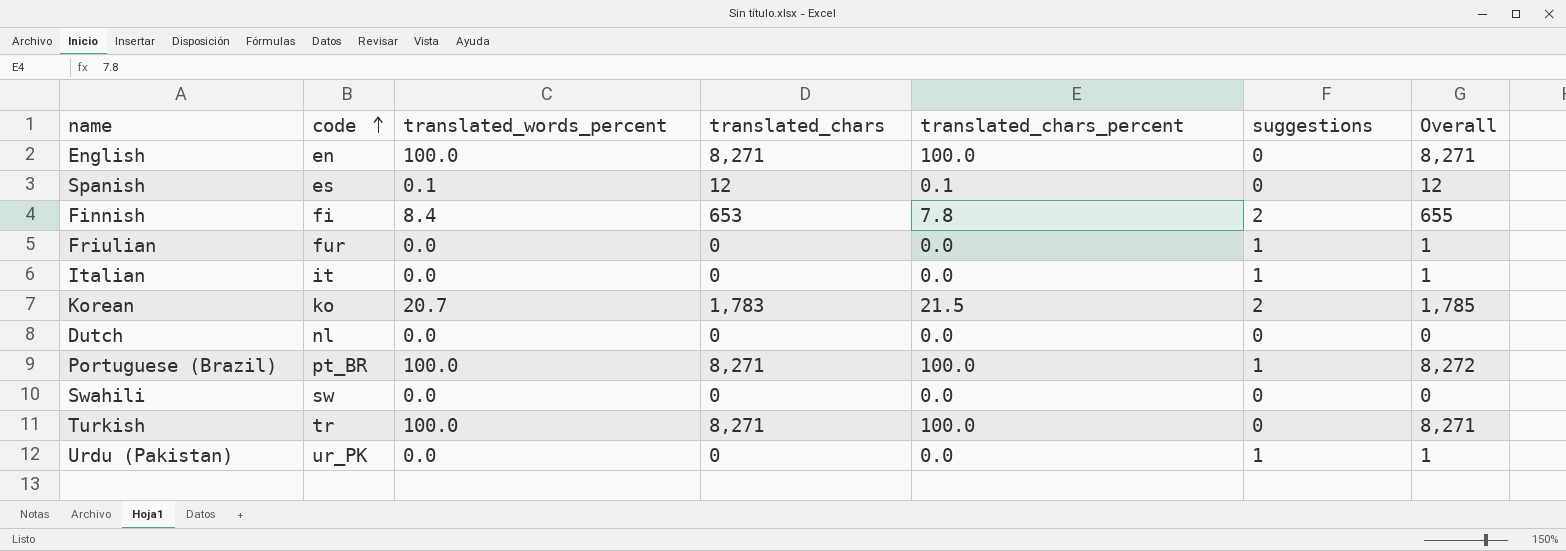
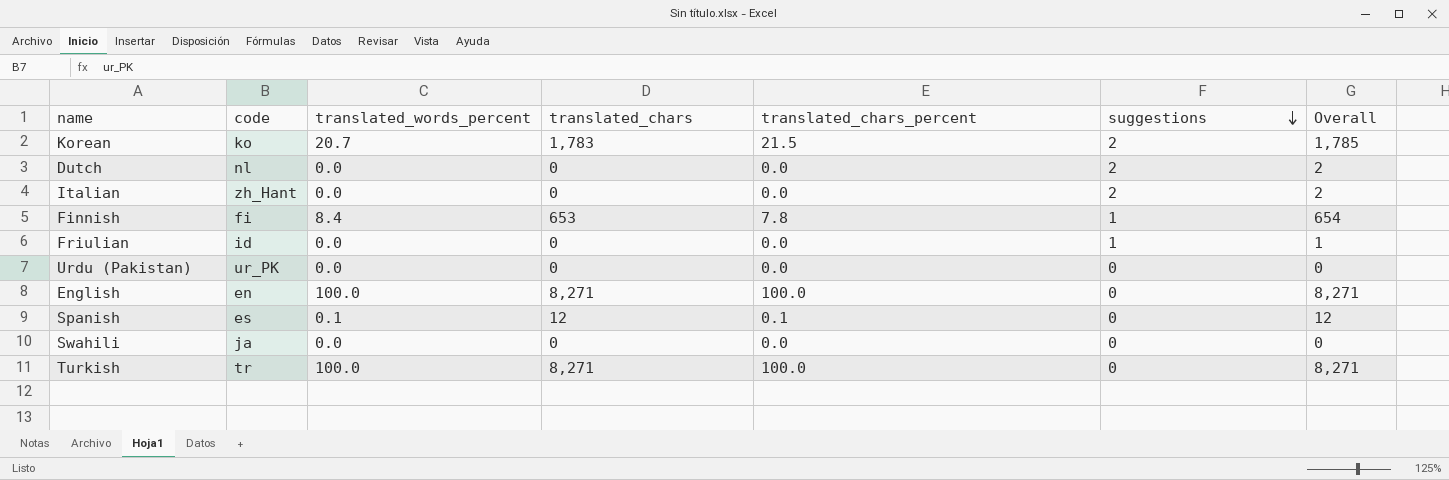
row order: code ascending -> suggestions descending
row Portuguese (Brazil): pt_BR | 100.0 | 8,271 | 100.0 | 1 | 8,272 -> none
Dutch | suggestions: 0 -> 2
Dutch | Overall: 0 -> 2
Italian | code: it -> zh_Hant
Italian | suggestions: 1 -> 2
Italian | Overall: 1 -> 2
Finnish | suggestions: 2 -> 1
Finnish | Overall: 655 -> 654
Friulian | code: fur -> id
Urdu (Pakistan) | suggestions: 1 -> 0
Urdu (Pakistan) | Overall: 1 -> 0
Swahili | code: sw -> ja

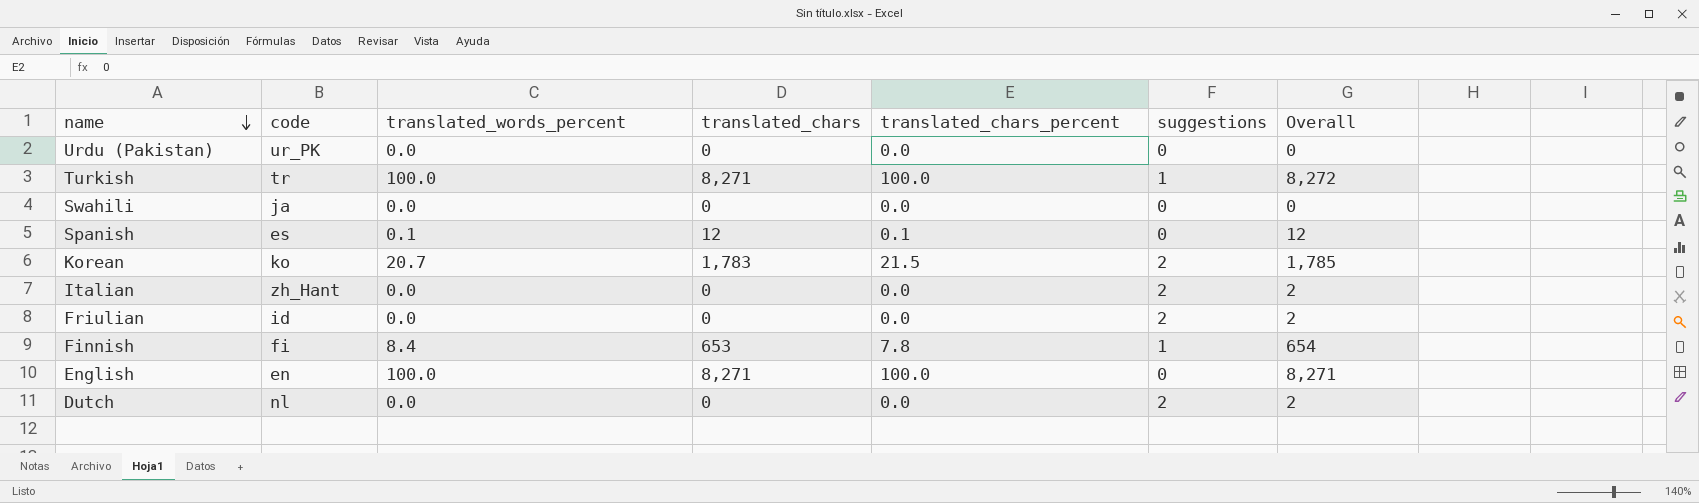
row order: suggestions descending -> name descending
Turkish | suggestions: 0 -> 1
Turkish | Overall: 8,271 -> 8,272
Friulian | suggestions: 1 -> 2
Friulian | Overall: 1 -> 2

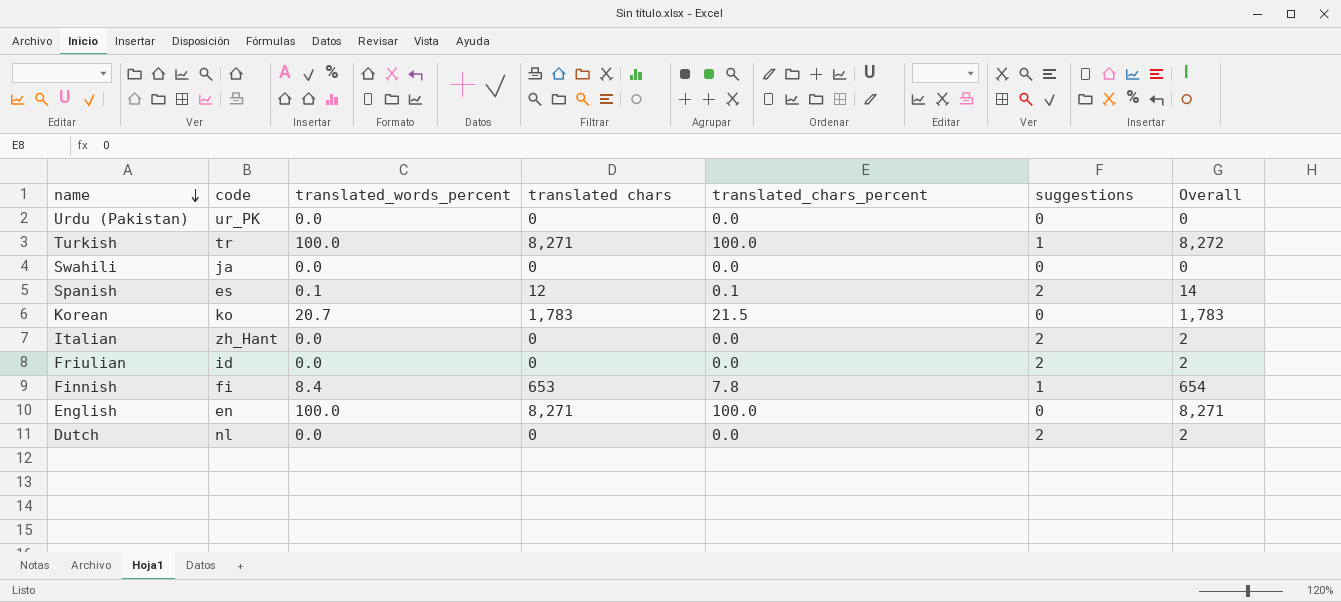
column name: translated_chars -> translated chars
Spanish | suggestions: 0 -> 2
Spanish | Overall: 12 -> 14
Korean | suggestions: 2 -> 0
Korean | Overall: 1,785 -> 1,783

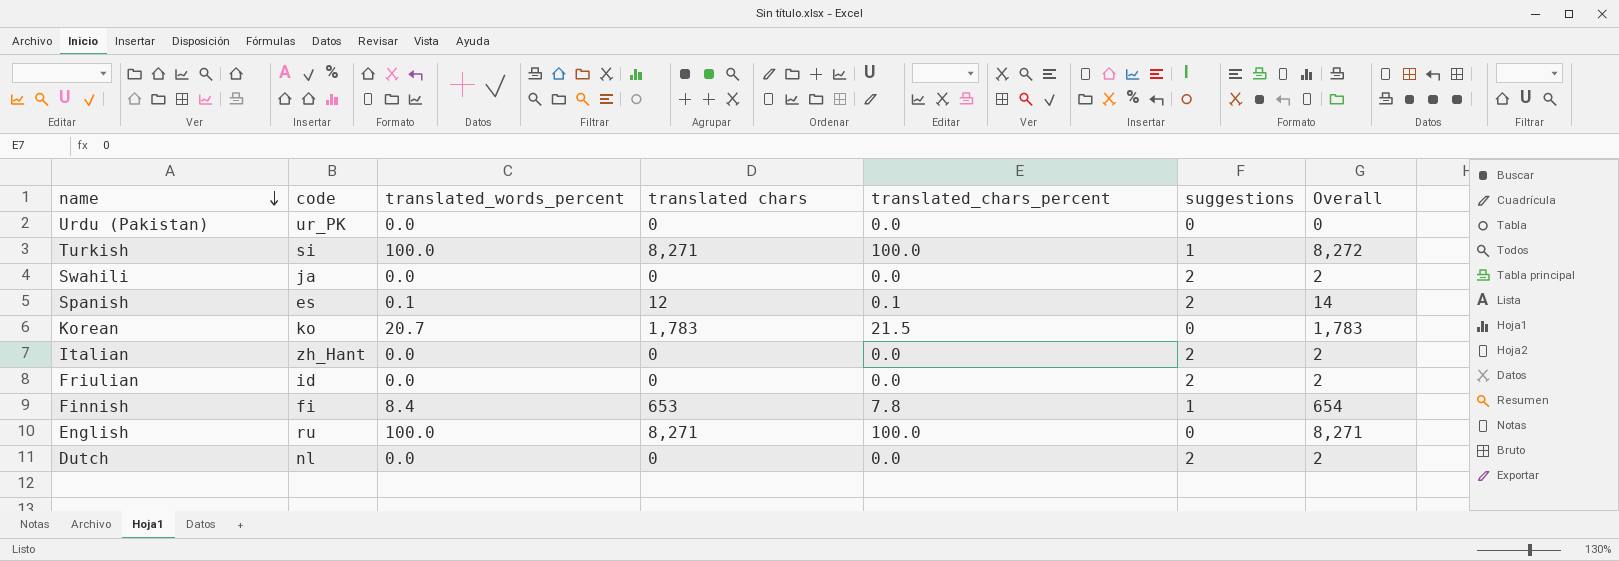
Turkish | code: tr -> si
Swahili | suggestions: 0 -> 2
Swahili | Overall: 0 -> 2
English | code: en -> ru

